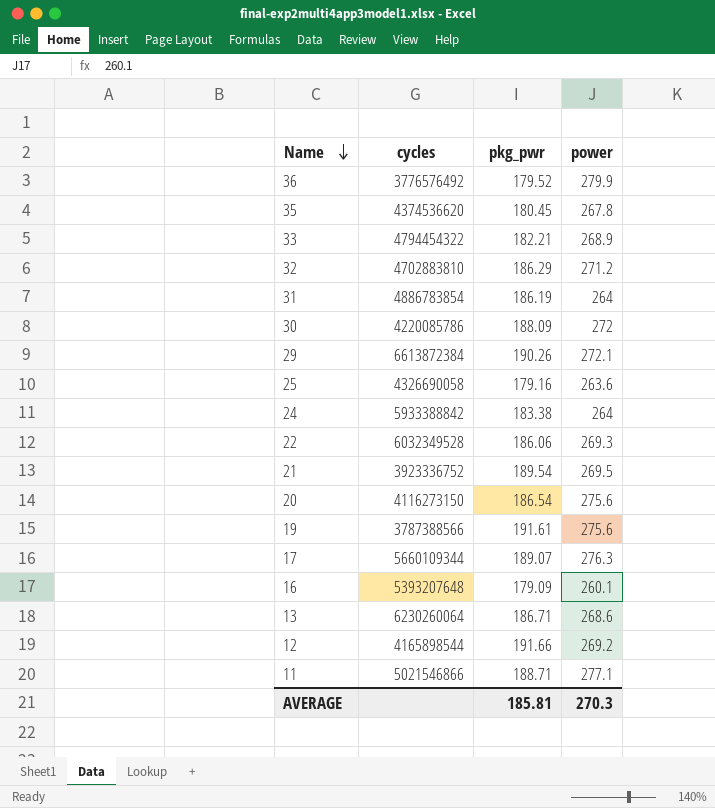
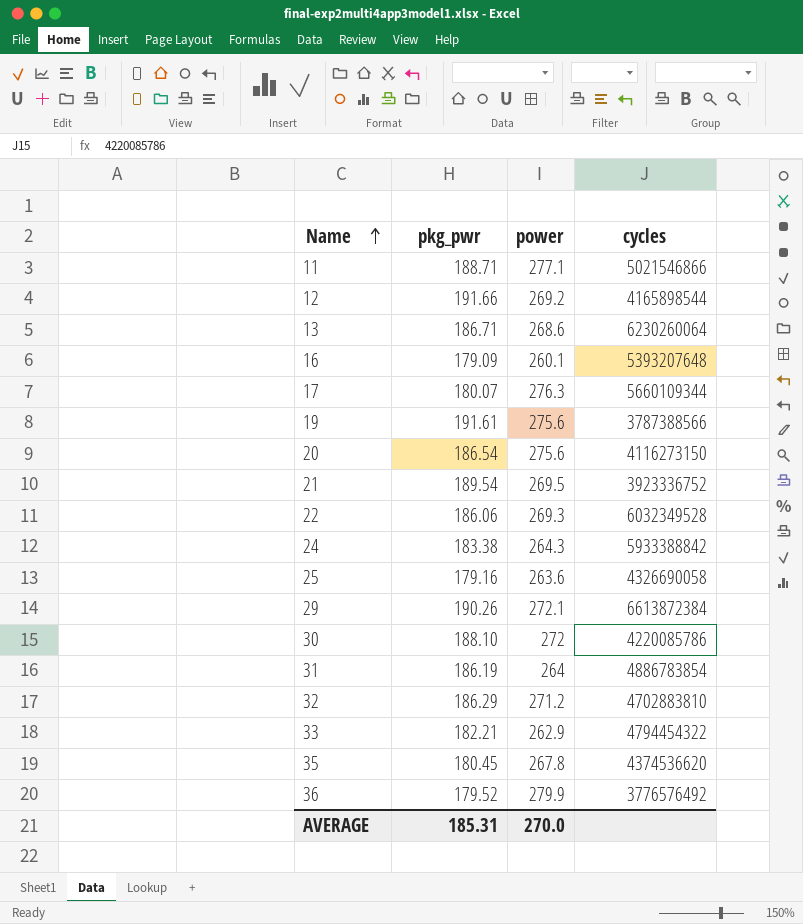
row order: Name descending -> Name ascending
column cycles | position: 2 -> 4
17 | pkg_pwr: 189.07 -> 180.07
24 | power: 264 -> 264.3
30 | pkg_pwr: 188.09 -> 188.10
33 | power: 268.9 -> 262.9
AVERAGE | pkg_pwr: 185.81 -> 185.31
AVERAGE | power: 270.3 -> 270.0

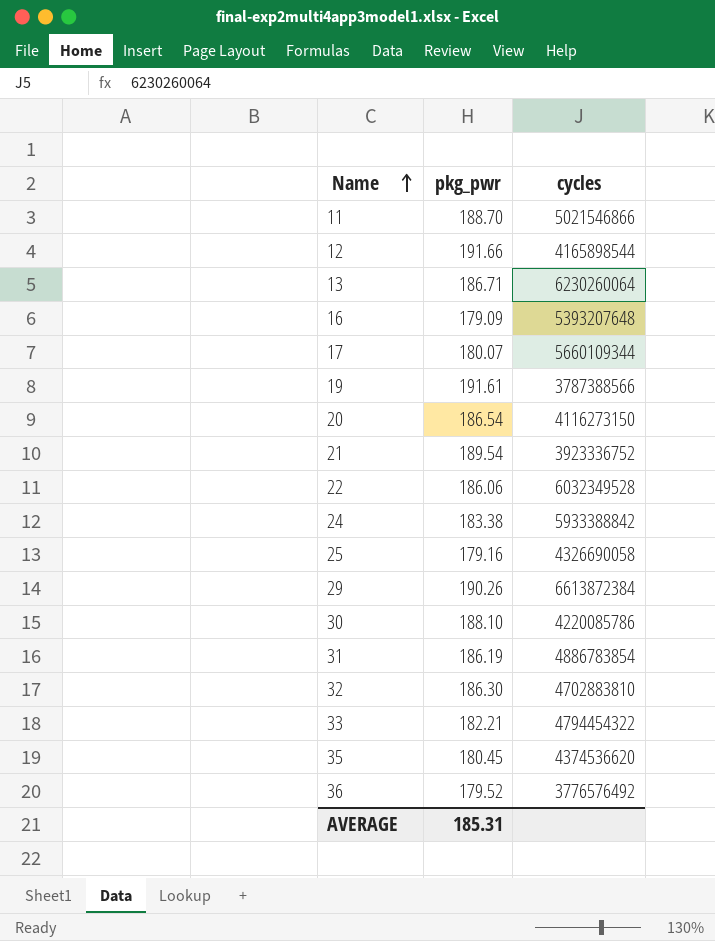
column power | position: 3 -> none
11 | pkg_pwr: 188.71 -> 188.70
32 | pkg_pwr: 186.29 -> 186.30

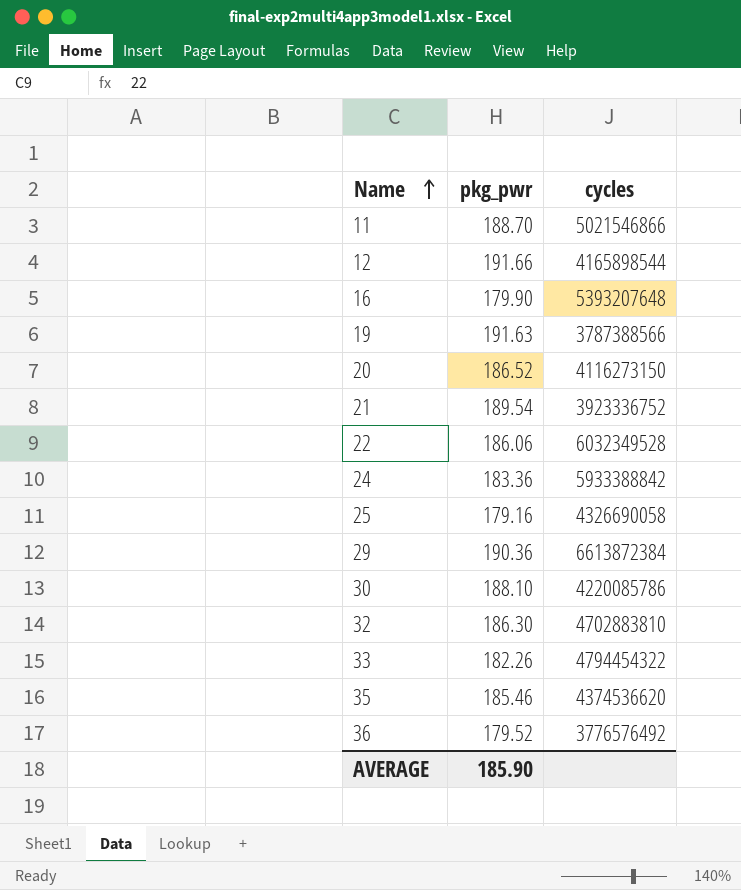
row 13: 186.71 | 6230260064 -> none
row 17: 180.07 | 5660109344 -> none
row 31: 186.19 | 4886783854 -> none
16 | pkg_pwr: 179.09 -> 179.90
19 | pkg_pwr: 191.61 -> 191.63
20 | pkg_pwr: 186.54 -> 186.52
24 | pkg_pwr: 183.38 -> 183.36
29 | pkg_pwr: 190.26 -> 190.36
33 | pkg_pwr: 182.21 -> 182.26
35 | pkg_pwr: 180.45 -> 185.46
AVERAGE | pkg_pwr: 185.31 -> 185.90

